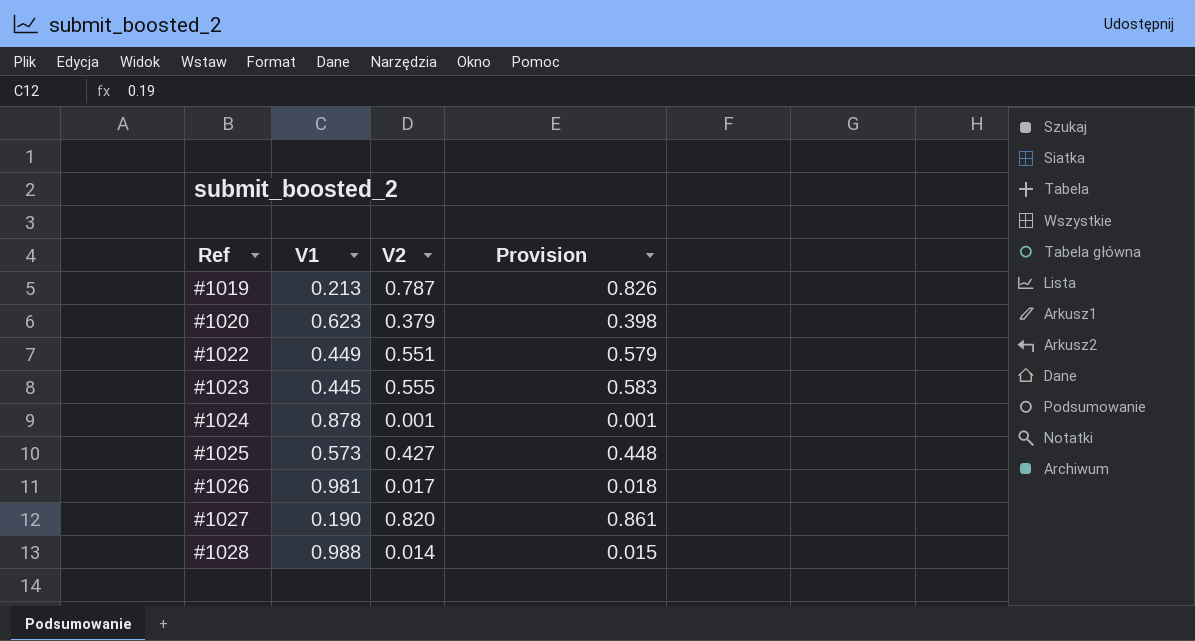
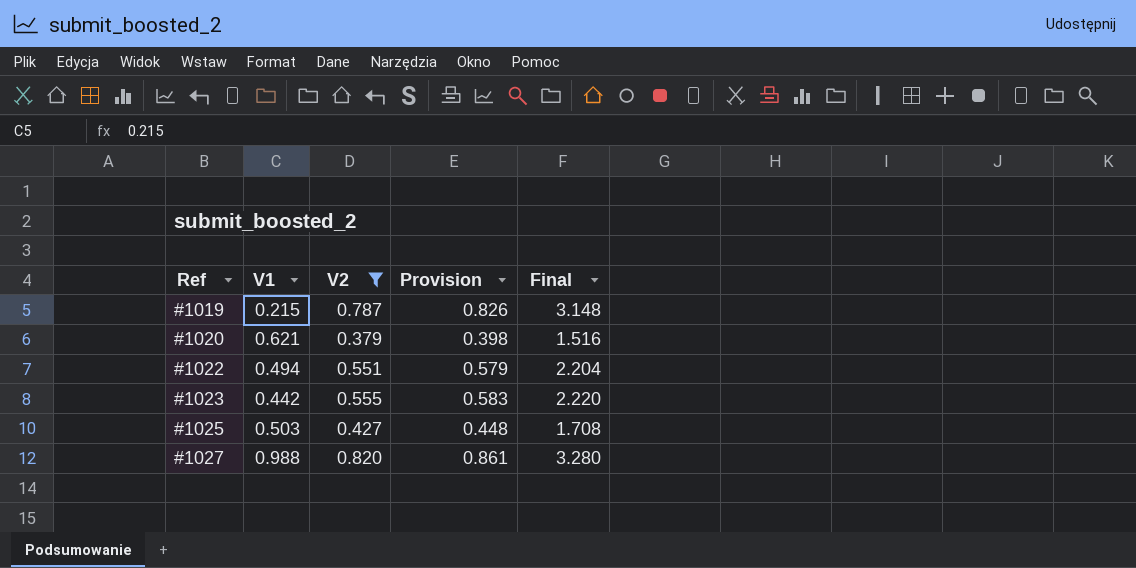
filter: none -> V2 >= 0.379
column Final | formula: none -> [V2] * 4
#1019 | V1: 0.213 -> 0.215
#1020 | V1: 0.623 -> 0.621
#1022 | V1: 0.449 -> 0.494
#1023 | V1: 0.445 -> 0.442
#1025 | V1: 0.573 -> 0.503
#1027 | V1: 0.190 -> 0.988

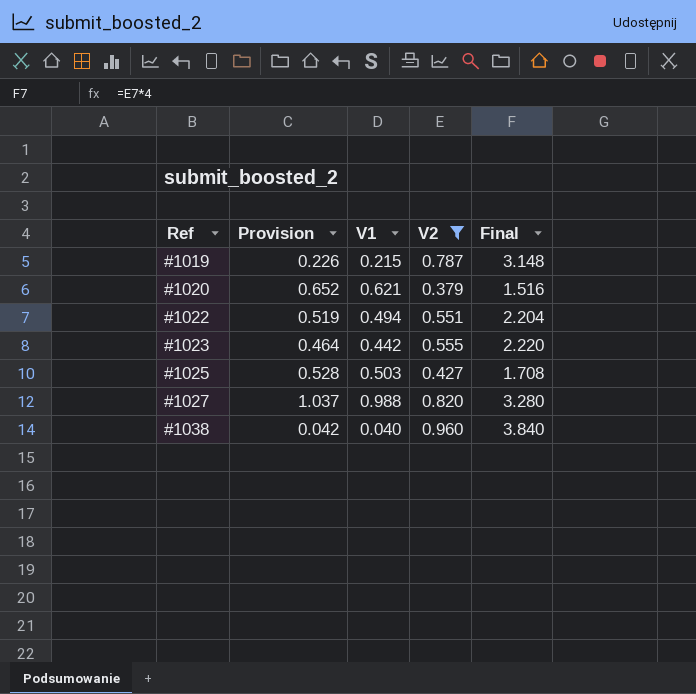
column Provision | formula: [V2] * 1.05 -> [V1] * 1.05
column Provision | position: 4 -> 2
row #1038: none -> 0.042 | 0.040 | 0.960 | 3.840

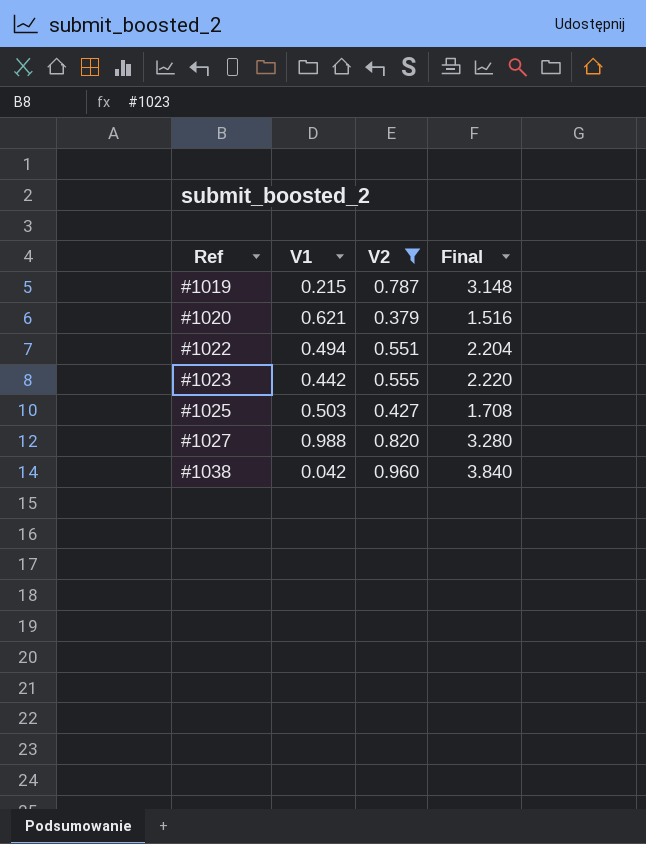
column Provision | formula: [V1] * 1.05 -> none
#1038 | V1: 0.040 -> 0.042

